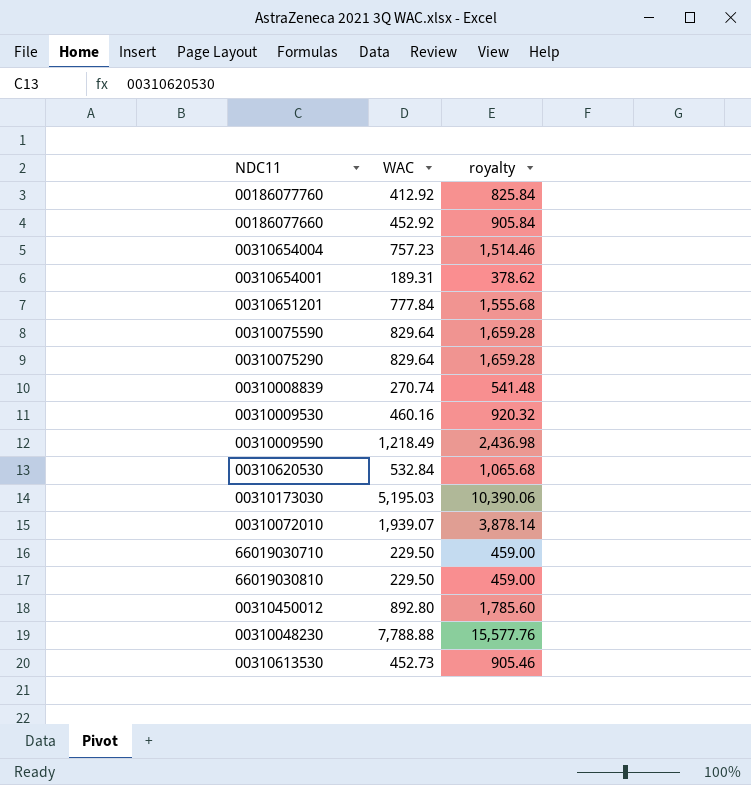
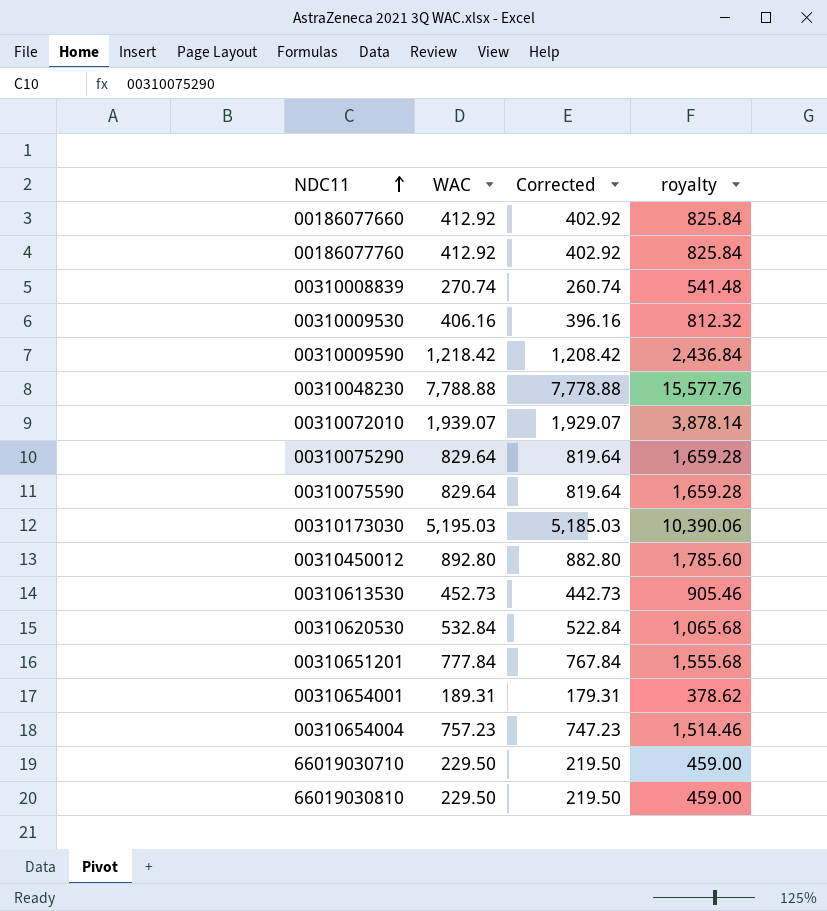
row order: none -> NDC11 ascending
column Corrected | formula: none -> [WAC] - 10
00186077660 | WAC: 452.92 -> 412.92
00186077660 | royalty: 905.84 -> 825.84
00310009530 | WAC: 460.16 -> 406.16
00310009530 | royalty: 920.32 -> 812.32
00310009590 | WAC: 1,218.49 -> 1,218.42
00310009590 | royalty: 2,436.98 -> 2,436.84

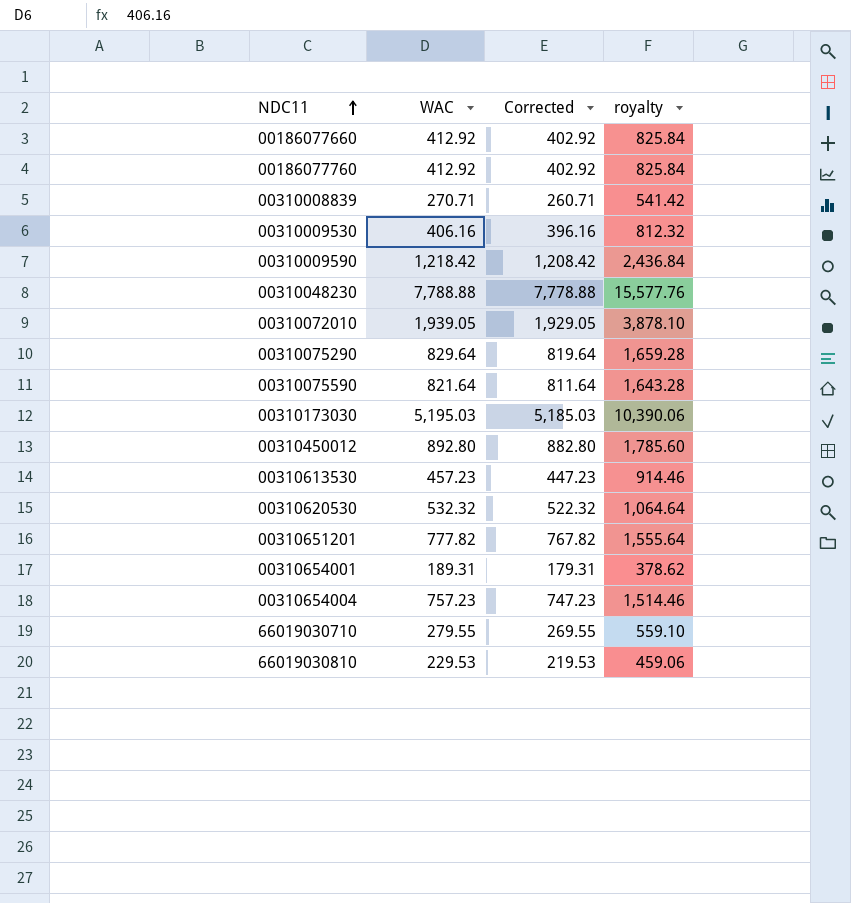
00310008839 | WAC: 270.74 -> 270.71
00310008839 | Corrected: 260.74 -> 260.71
00310008839 | royalty: 541.48 -> 541.42
00310072010 | WAC: 1,939.07 -> 1,939.05
00310072010 | Corrected: 1,929.07 -> 1,929.05
00310072010 | royalty: 3,878.14 -> 3,878.10
00310075590 | WAC: 829.64 -> 821.64
00310075590 | Corrected: 819.64 -> 811.64
00310075590 | royalty: 1,659.28 -> 1,643.28
00310613530 | WAC: 452.73 -> 457.23
00310613530 | Corrected: 442.73 -> 447.23
00310613530 | royalty: 905.46 -> 914.46
00310620530 | WAC: 532.84 -> 532.32
00310620530 | Corrected: 522.84 -> 522.32
00310620530 | royalty: 1,065.68 -> 1,064.64
00310651201 | WAC: 777.84 -> 777.82
00310651201 | Corrected: 767.84 -> 767.82
00310651201 | royalty: 1,555.68 -> 1,555.64
66019030710 | WAC: 229.50 -> 279.55
66019030710 | Corrected: 219.50 -> 269.55
66019030710 | royalty: 459.00 -> 559.10
66019030810 | WAC: 229.50 -> 229.53
66019030810 | Corrected: 219.50 -> 219.53
66019030810 | royalty: 459.00 -> 459.06

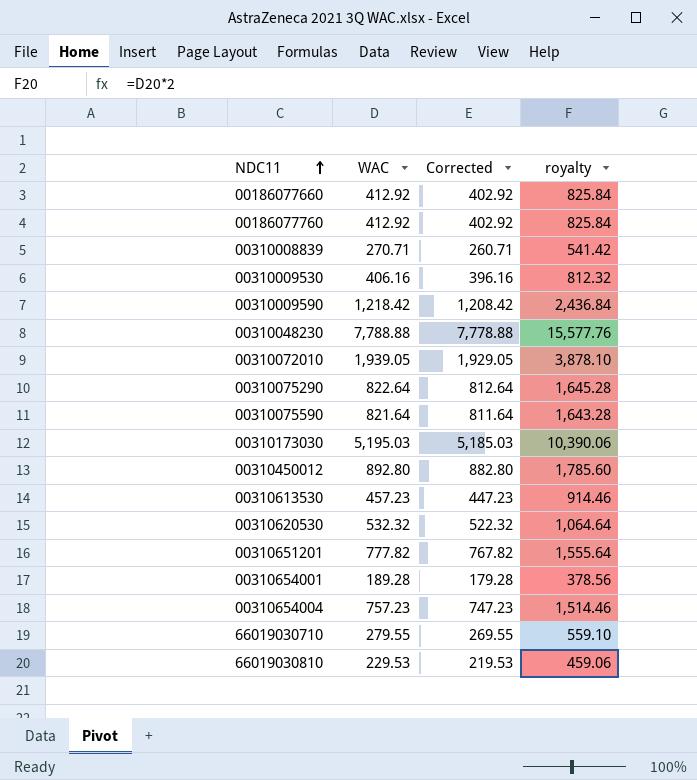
00310075290 | WAC: 829.64 -> 822.64
00310075290 | Corrected: 819.64 -> 812.64
00310075290 | royalty: 1,659.28 -> 1,645.28
00310654001 | WAC: 189.31 -> 189.28
00310654001 | Corrected: 179.31 -> 179.28
00310654001 | royalty: 378.62 -> 378.56

